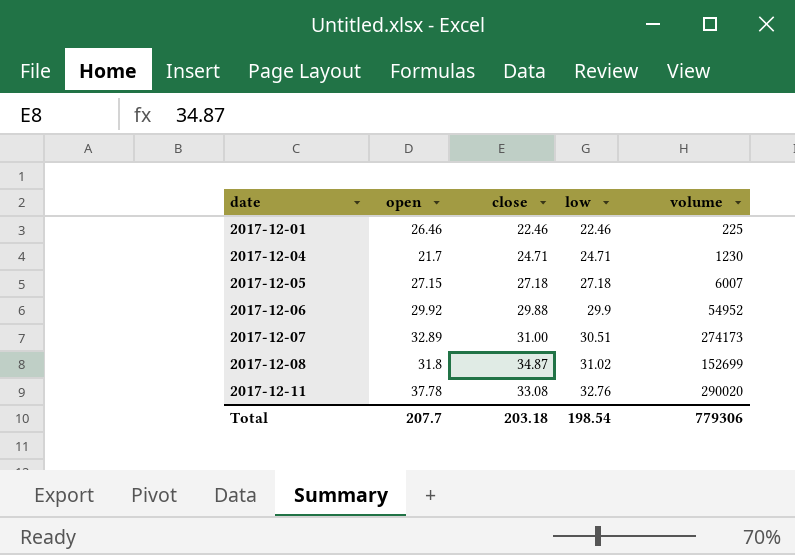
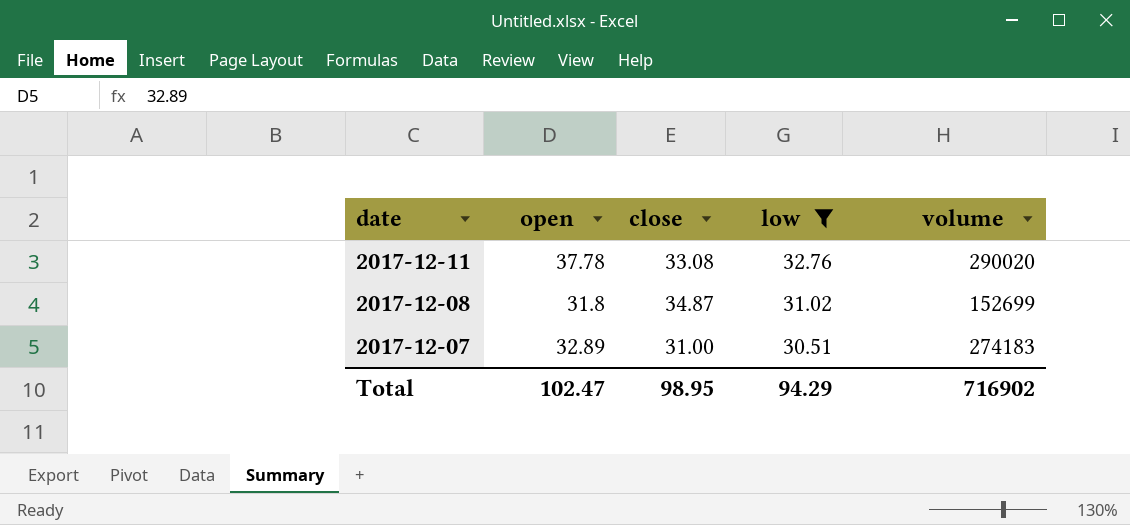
filter: none -> low >= 30.51
row order: date ascending -> date descending
2017-12-07 | volume: 274173 -> 274183
Total | open: 207.7 -> 102.47
Total | close: 203.18 -> 98.95
Total | low: 198.54 -> 94.29
Total | volume: 779306 -> 716902

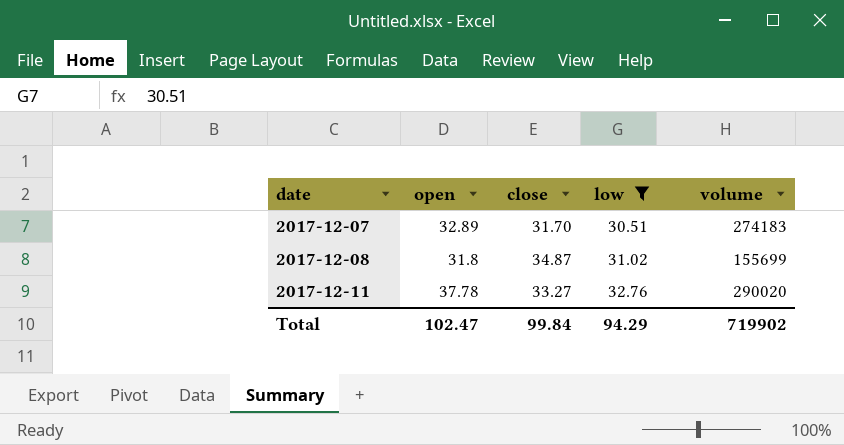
row order: date descending -> date ascending
2017-12-07 | close: 31.00 -> 31.70
2017-12-08 | volume: 152699 -> 155699
2017-12-11 | close: 33.08 -> 33.27
Total | close: 98.95 -> 99.84
Total | volume: 716902 -> 719902

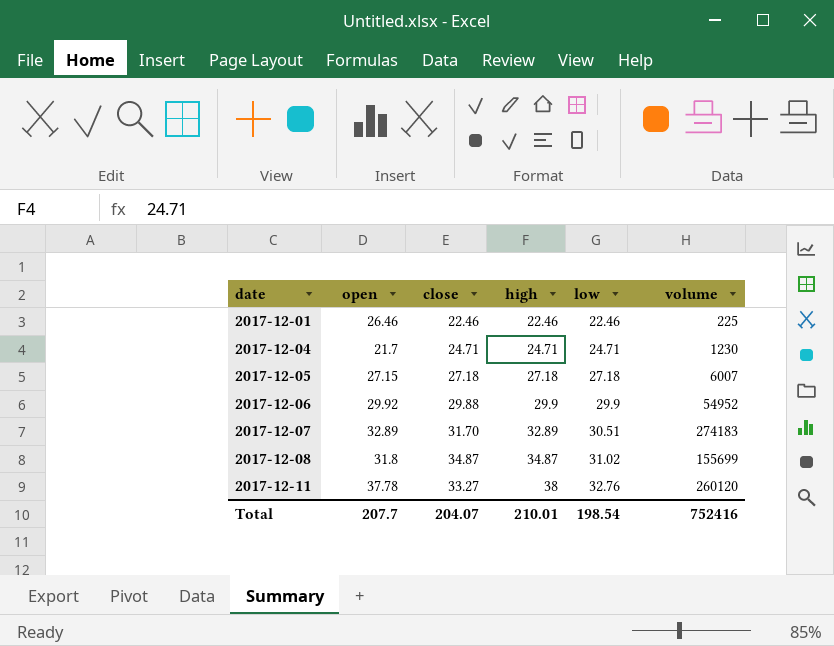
filter: low >= 30.51 -> none
column high | position: none -> 4
2017-12-11 | volume: 290020 -> 260120
Total | open: 102.47 -> 207.7
Total | close: 99.84 -> 204.07
Total | low: 94.29 -> 198.54
Total | volume: 719902 -> 752416

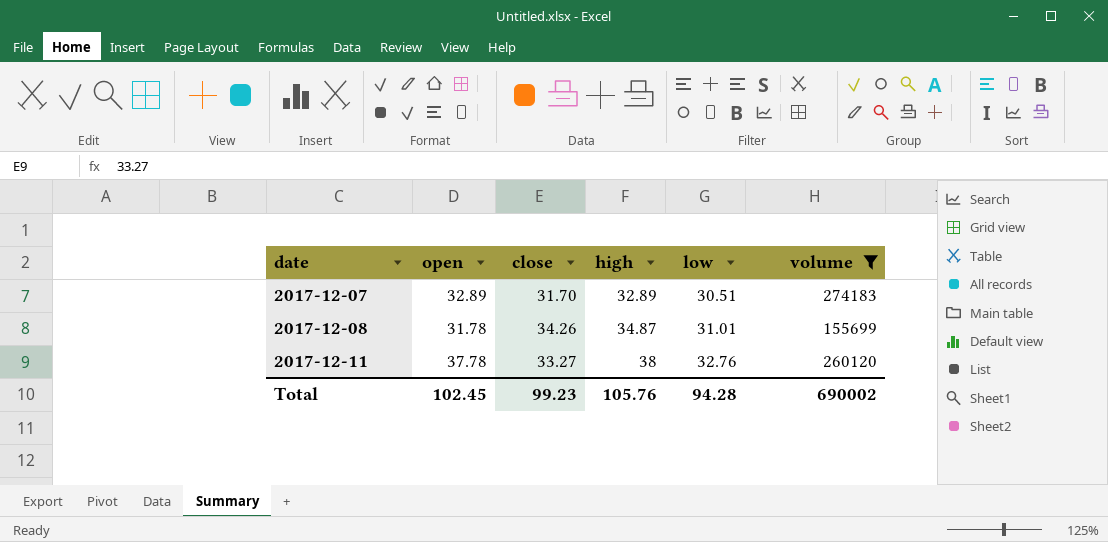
filter: none -> volume >= 155699
2017-12-08 | open: 31.8 -> 31.78
2017-12-08 | close: 34.87 -> 34.26
2017-12-08 | low: 31.02 -> 31.01
Total | open: 207.7 -> 102.45
Total | close: 204.07 -> 99.23
Total | high: 210.01 -> 105.76
Total | low: 198.54 -> 94.28
Total | volume: 752416 -> 690002

